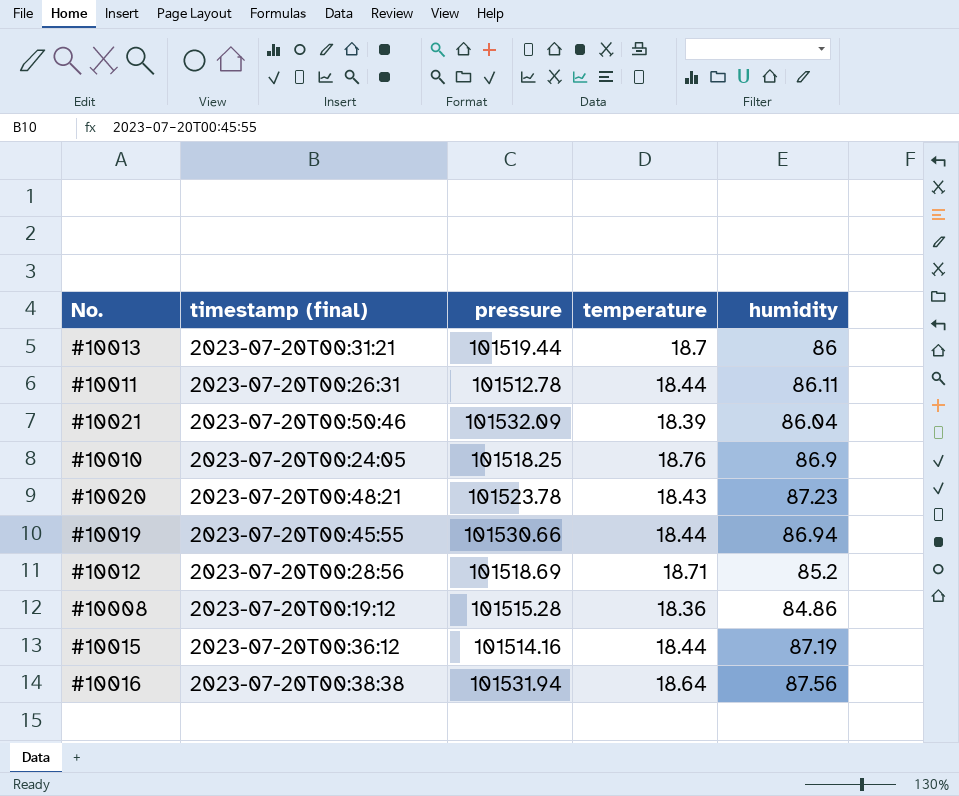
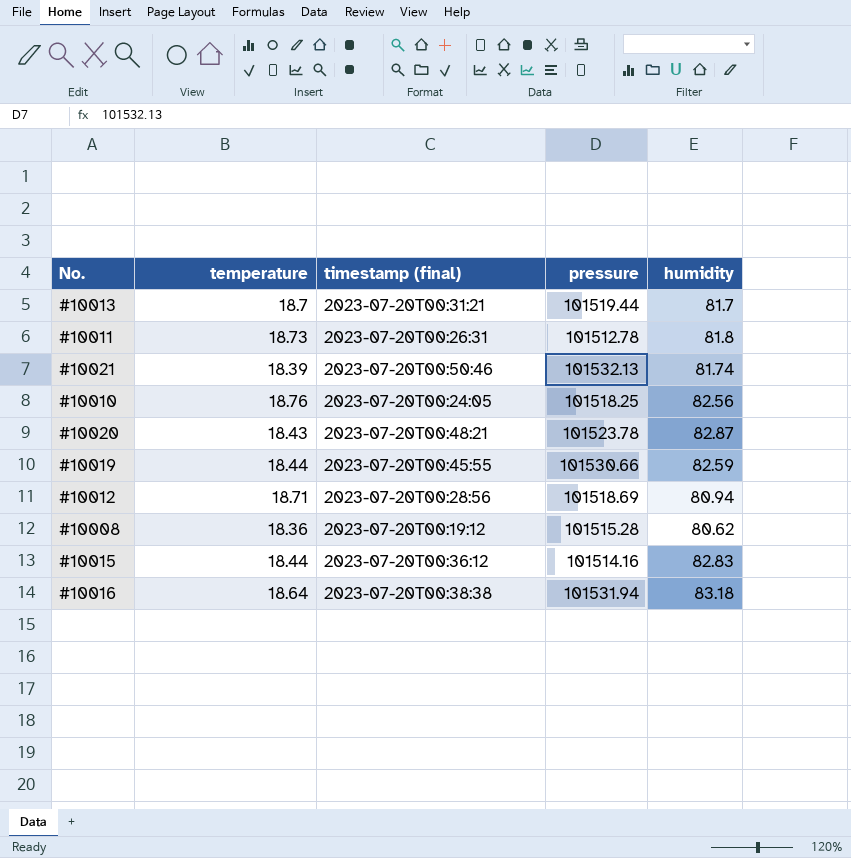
column temperature | position: 4 -> 2
#10013 | humidity: 86 -> 81.7
#10011 | temperature: 18.44 -> 18.73
#10011 | humidity: 86.11 -> 81.8
#10021 | pressure: 101532.09 -> 101532.13
#10021 | humidity: 86.04 -> 81.74
#10010 | humidity: 86.9 -> 82.56
#10020 | humidity: 87.23 -> 82.87
#10019 | humidity: 86.94 -> 82.59
#10012 | humidity: 85.2 -> 80.94
#10008 | humidity: 84.86 -> 80.62
#10015 | humidity: 87.19 -> 82.83
#10016 | humidity: 87.56 -> 83.18

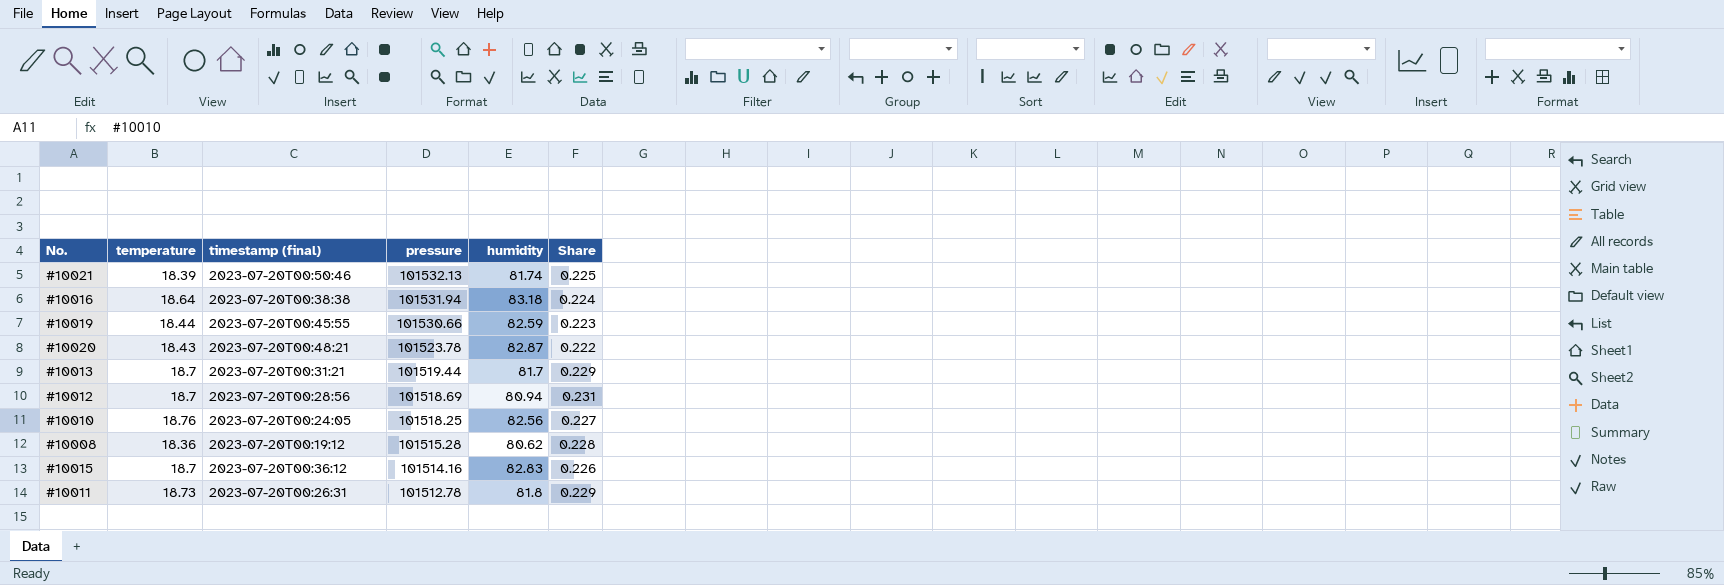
row order: none -> pressure descending
column Share | formula: none -> [temperature] / [humidity]
#10012 | temperature: 18.71 -> 18.7
#10015 | temperature: 18.44 -> 18.7

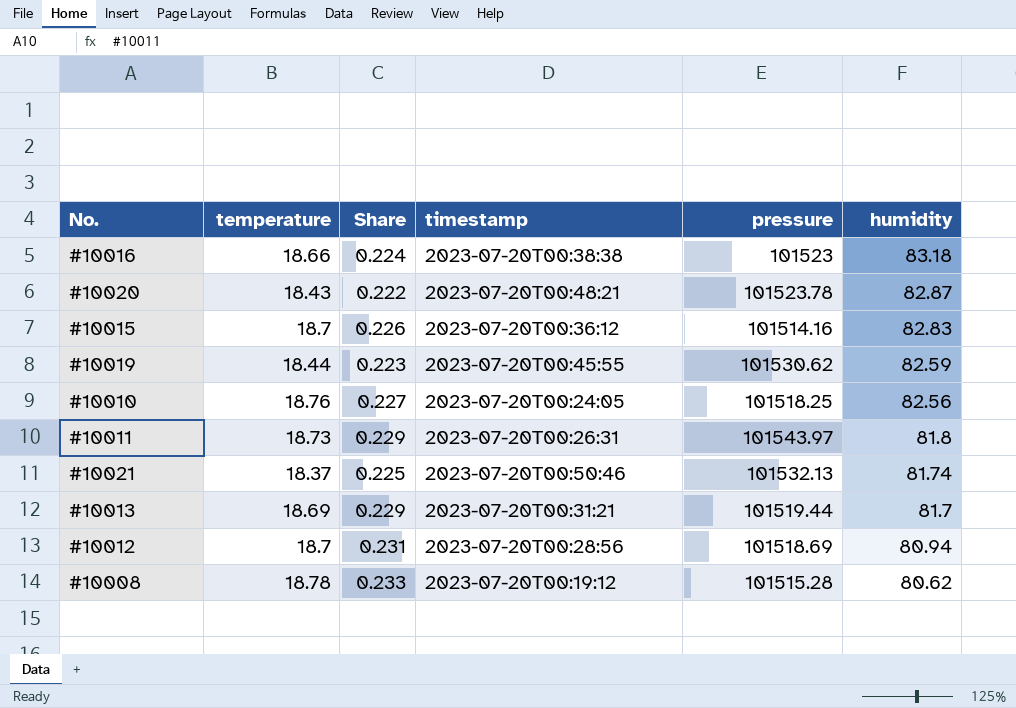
row order: pressure descending -> humidity descending
column Share | position: 6 -> 3
column name: timestamp (final) -> timestamp
#10016 | temperature: 18.64 -> 18.66
#10016 | pressure: 101531.94 -> 101523
#10019 | pressure: 101530.66 -> 101530.62
#10011 | pressure: 101512.78 -> 101543.97
#10021 | temperature: 18.39 -> 18.37
#10013 | temperature: 18.7 -> 18.69
#10008 | temperature: 18.36 -> 18.78
#10008 | Share: 0.228 -> 0.233

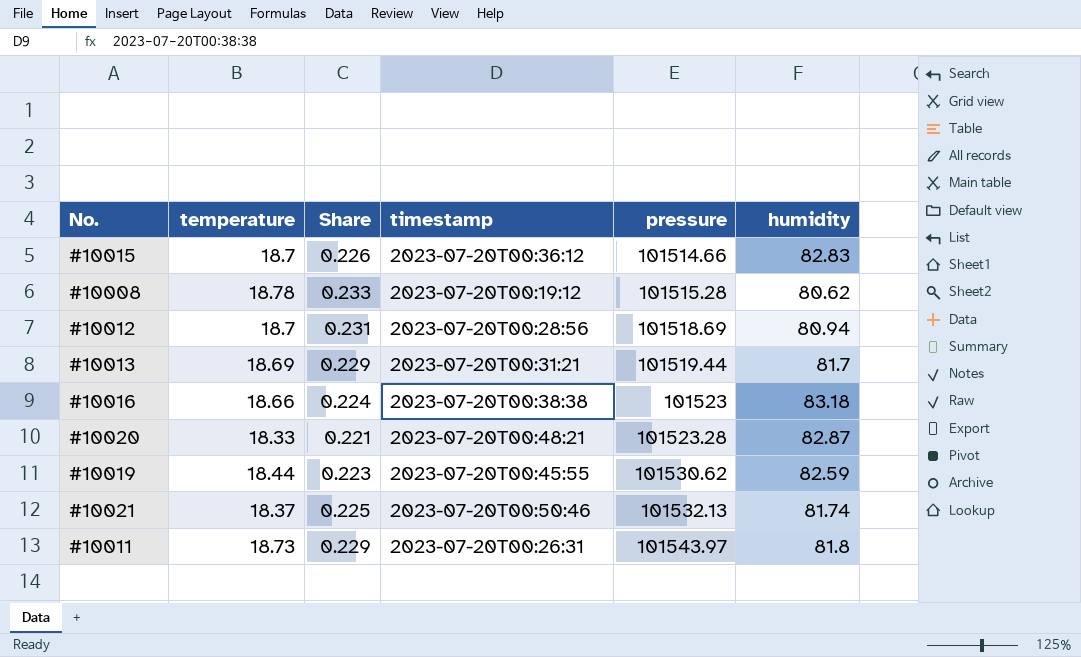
row order: humidity descending -> pressure ascending
row #10010: 18.76 | 0.227 | 2023-07-20T00:24:05 | 101518.25 | 82.56 -> none
#10015 | pressure: 101514.16 -> 101514.66
#10020 | temperature: 18.43 -> 18.33
#10020 | Share: 0.222 -> 0.221
#10020 | pressure: 101523.78 -> 101523.28

